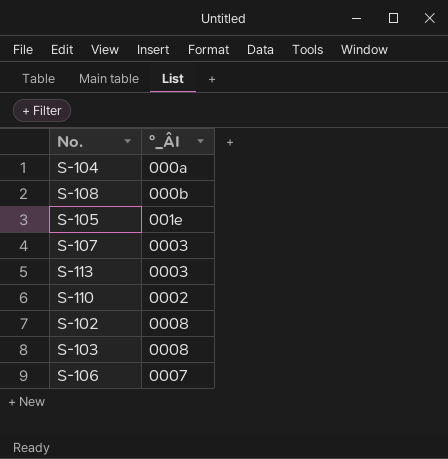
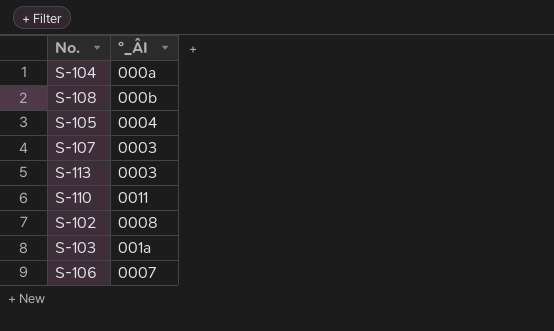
S-105 | °_ÂI: 001e -> 0004
S-110 | °_ÂI: 0002 -> 0011
S-103 | °_ÂI: 0008 -> 001a

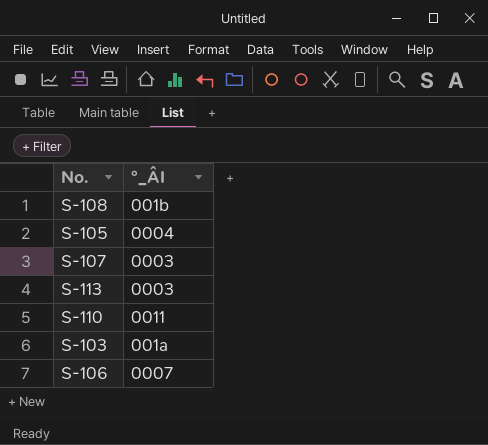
row S-104: 000a -> none
row S-102: 0008 -> none
S-108 | °_ÂI: 000b -> 001b

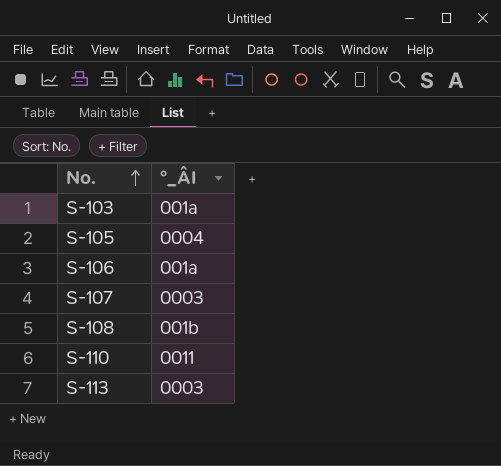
row order: none -> No. ascending
S-106 | °_ÂI: 0007 -> 001a

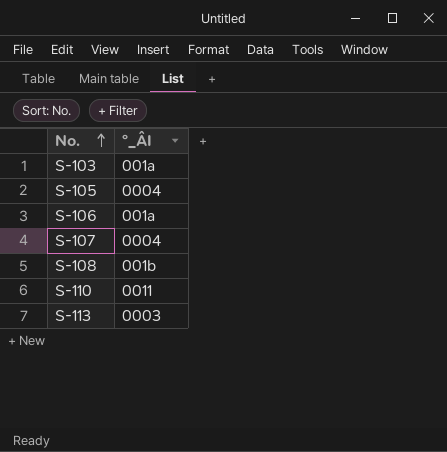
S-107 | °_ÂI: 0003 -> 0004

